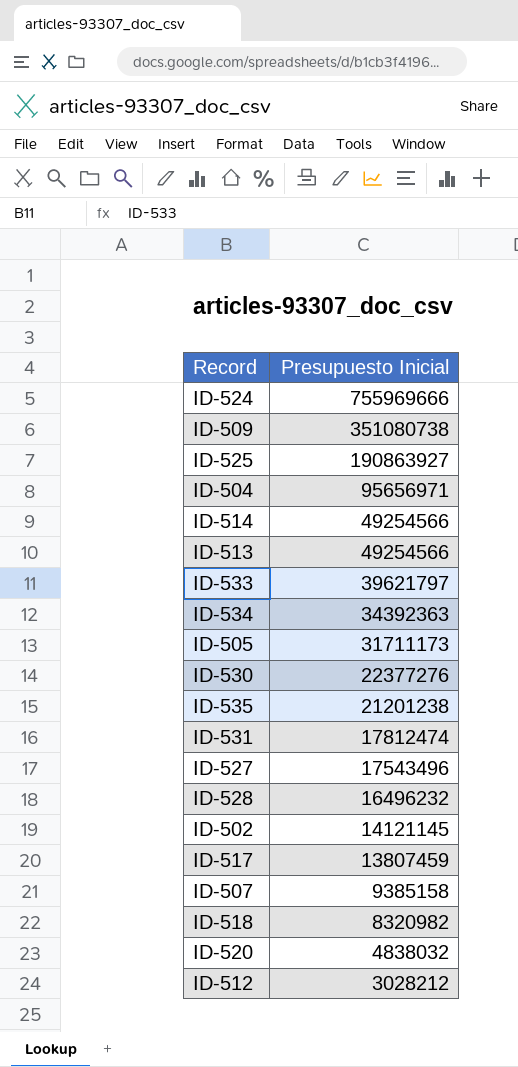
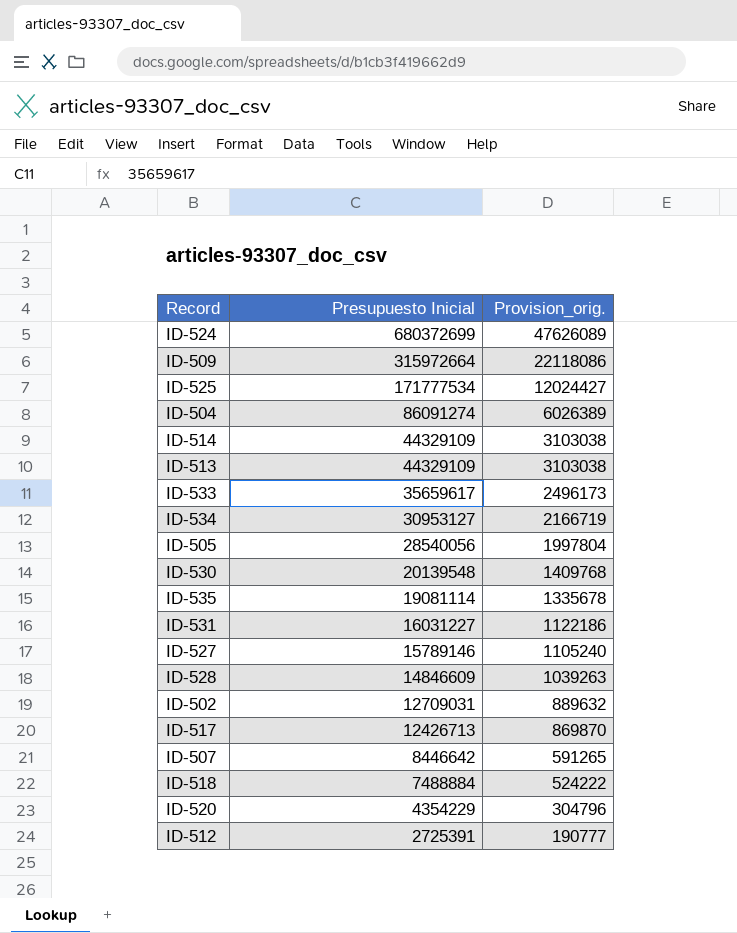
column Provision_orig. | formula: none -> [Presupuesto Inicial] * 0.07
ID-524 | Presupuesto Inicial: 755969666 -> 680372699
ID-509 | Presupuesto Inicial: 351080738 -> 315972664
ID-525 | Presupuesto Inicial: 190863927 -> 171777534
ID-504 | Presupuesto Inicial: 95656971 -> 86091274
ID-514 | Presupuesto Inicial: 49254566 -> 44329109
ID-513 | Presupuesto Inicial: 49254566 -> 44329109
ID-533 | Presupuesto Inicial: 39621797 -> 35659617
ID-534 | Presupuesto Inicial: 34392363 -> 30953127
ID-505 | Presupuesto Inicial: 31711173 -> 28540056
ID-530 | Presupuesto Inicial: 22377276 -> 20139548
ID-535 | Presupuesto Inicial: 21201238 -> 19081114
ID-531 | Presupuesto Inicial: 17812474 -> 16031227
ID-527 | Presupuesto Inicial: 17543496 -> 15789146
ID-528 | Presupuesto Inicial: 16496232 -> 14846609
ID-502 | Presupuesto Inicial: 14121145 -> 12709031
ID-517 | Presupuesto Inicial: 13807459 -> 12426713
ID-507 | Presupuesto Inicial: 9385158 -> 8446642
ID-518 | Presupuesto Inicial: 8320982 -> 7488884
ID-520 | Presupuesto Inicial: 4838032 -> 4354229
ID-512 | Presupuesto Inicial: 3028212 -> 2725391

